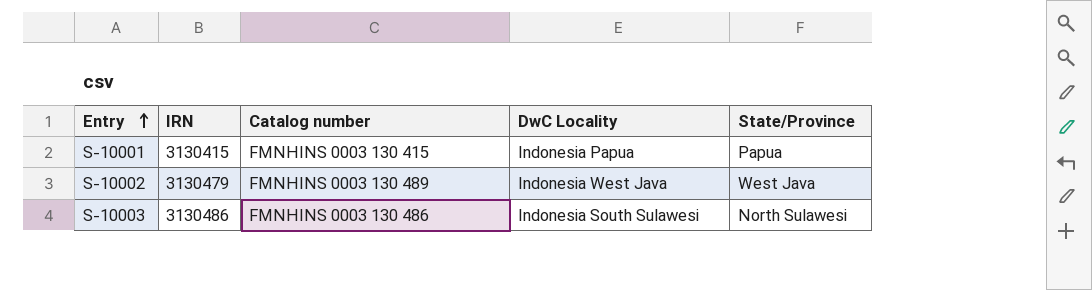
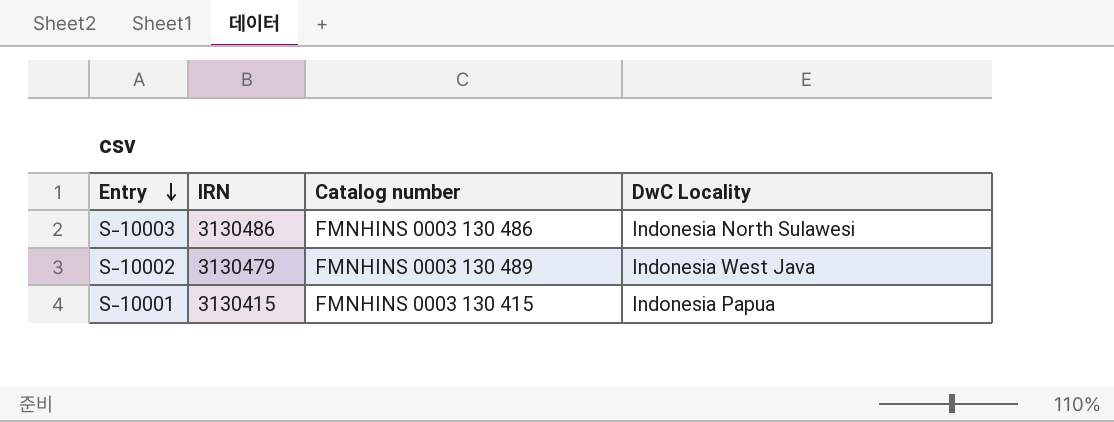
row order: Entry ascending -> Entry descending
column State/Province | position: 5 -> none
S-10003 | DwC Locality: Indonesia South Sulawesi -> Indonesia North Sulawesi

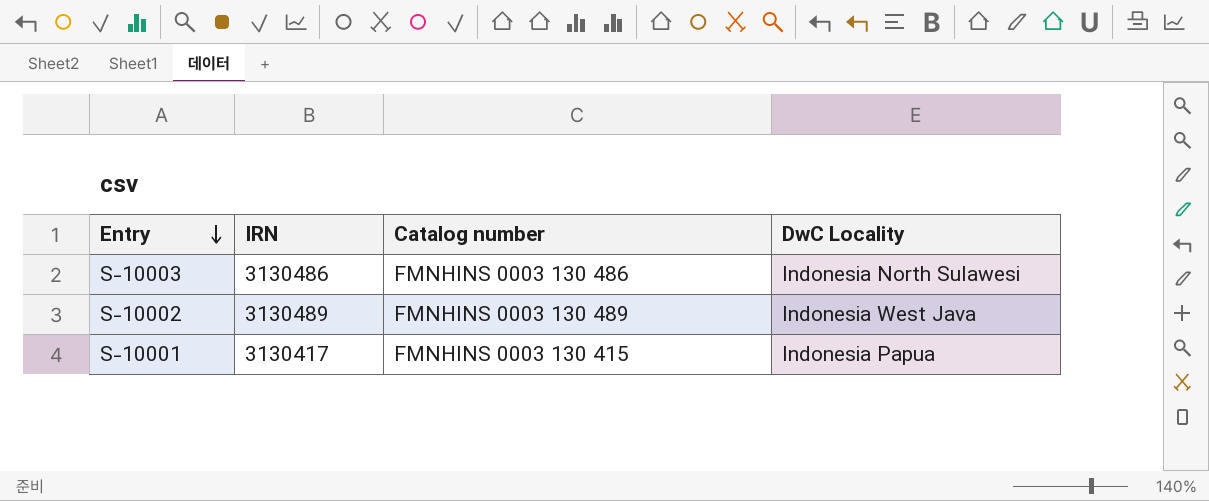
S-10002 | IRN: 3130479 -> 3130489
S-10001 | IRN: 3130415 -> 3130417

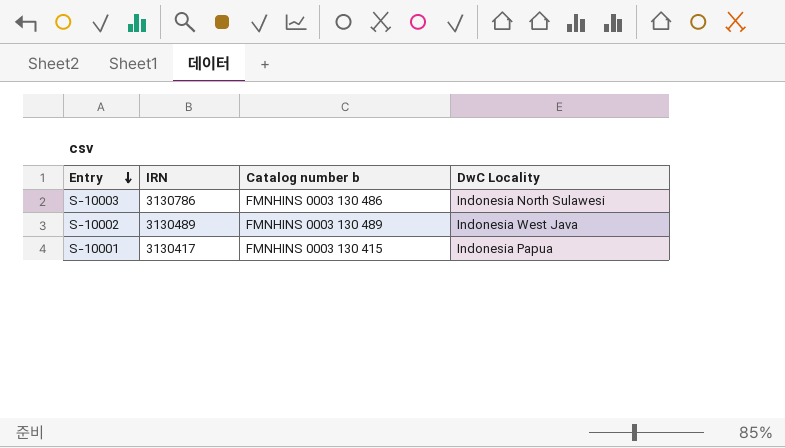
column name: Catalog number -> Catalog number b
S-10003 | IRN: 3130486 -> 3130786

